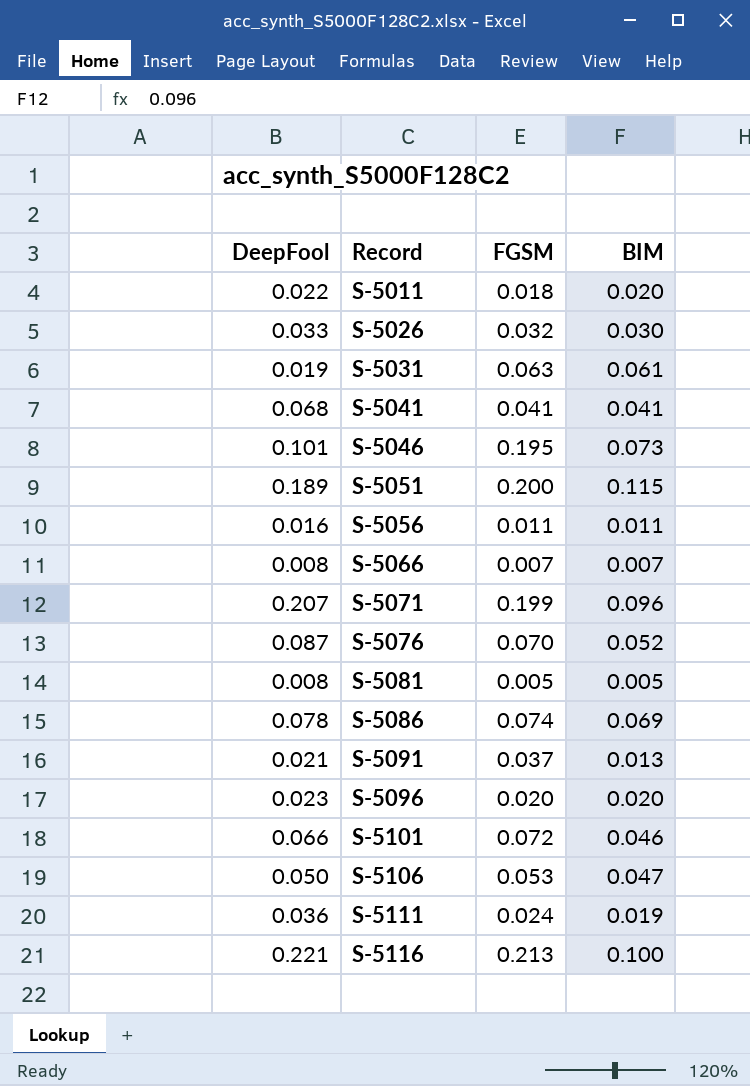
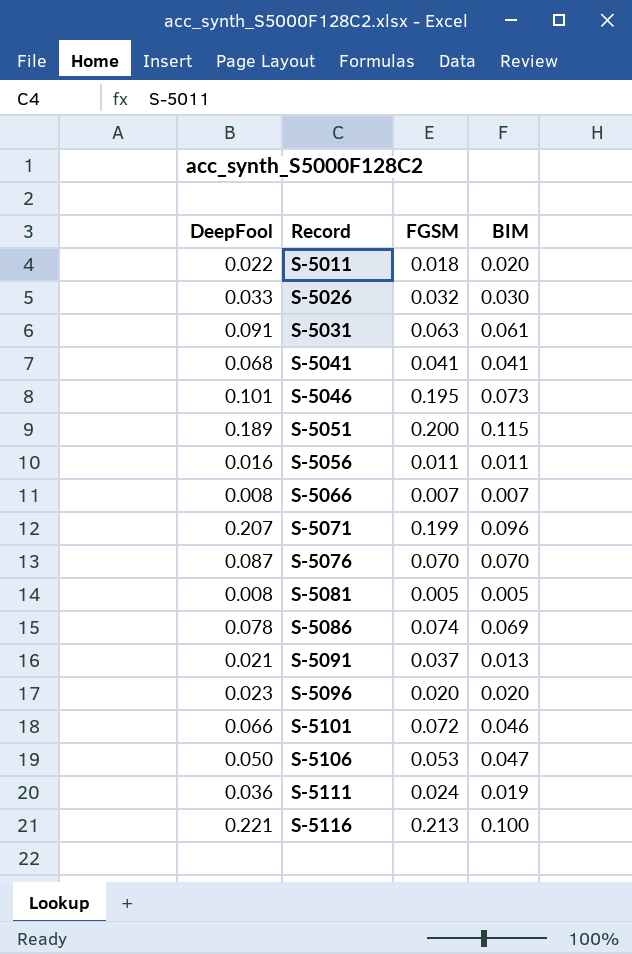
S-5031 | DeepFool: 0.019 -> 0.091
S-5076 | BIM: 0.052 -> 0.070

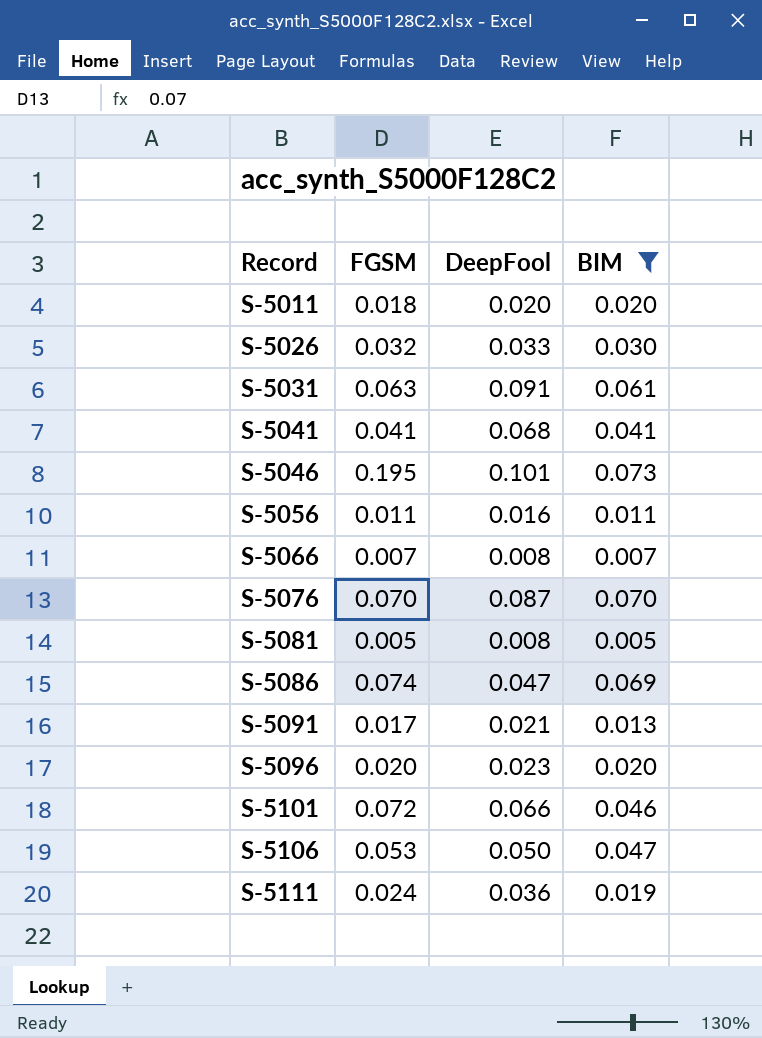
filter: none -> BIM <= 0.073
column DeepFool | position: 1 -> 3
S-5011 | DeepFool: 0.022 -> 0.020
S-5086 | DeepFool: 0.078 -> 0.047
S-5091 | FGSM: 0.037 -> 0.017

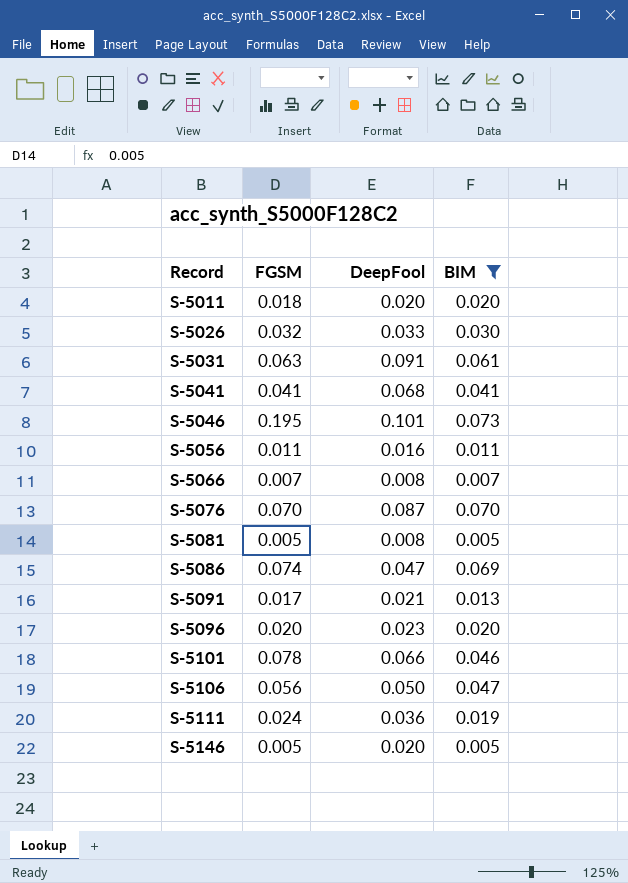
S-5101 | FGSM: 0.072 -> 0.078
S-5106 | FGSM: 0.053 -> 0.056
row S-5146: none -> 0.005 | 0.020 | 0.005

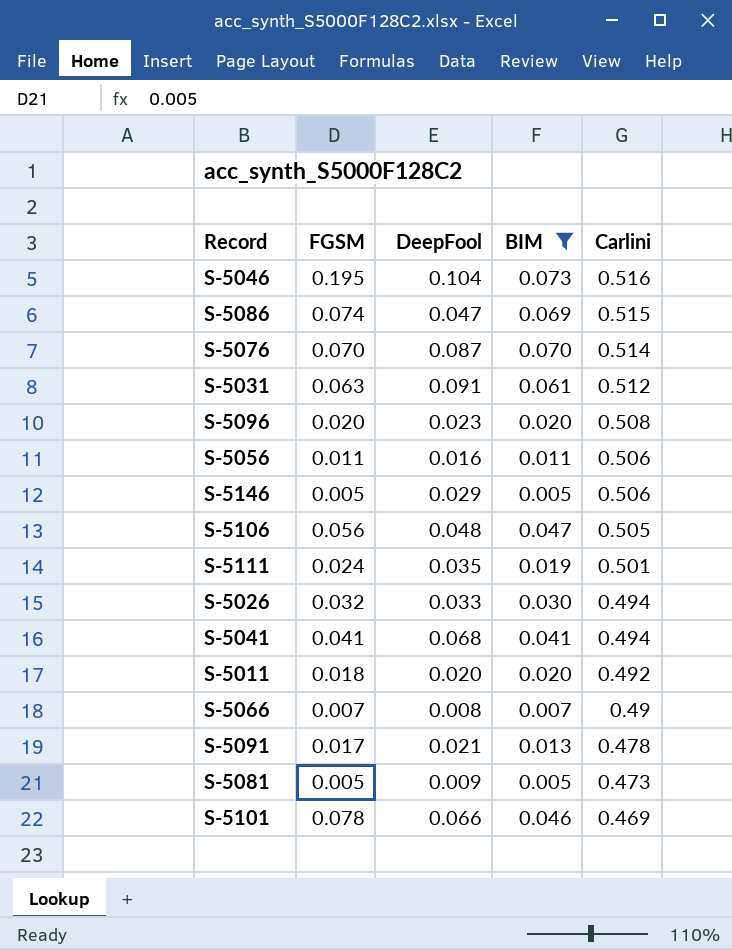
row order: Record ascending -> Carlini descending
column Carlini | position: none -> 5
S-5046 | DeepFool: 0.101 -> 0.104
S-5146 | DeepFool: 0.020 -> 0.029
S-5106 | DeepFool: 0.050 -> 0.048
S-5111 | DeepFool: 0.036 -> 0.035
S-5081 | DeepFool: 0.008 -> 0.009

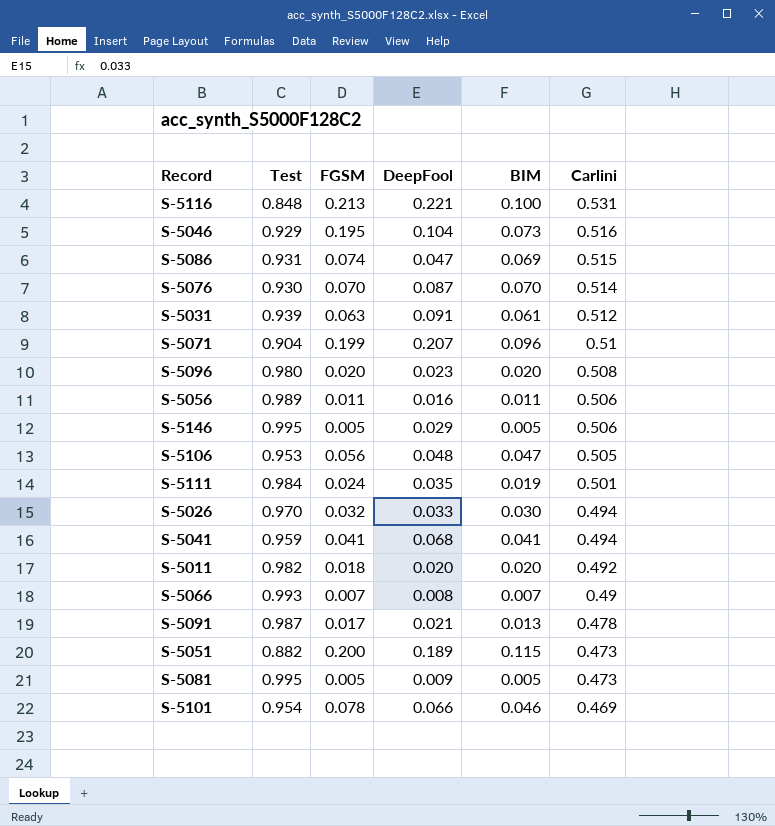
filter: BIM <= 0.073 -> none
column Test | position: none -> 2

